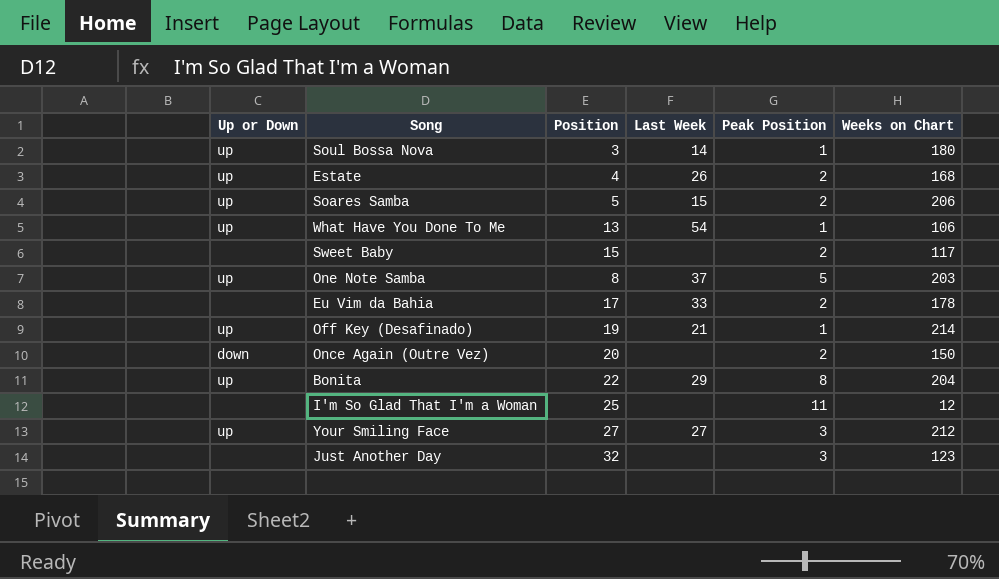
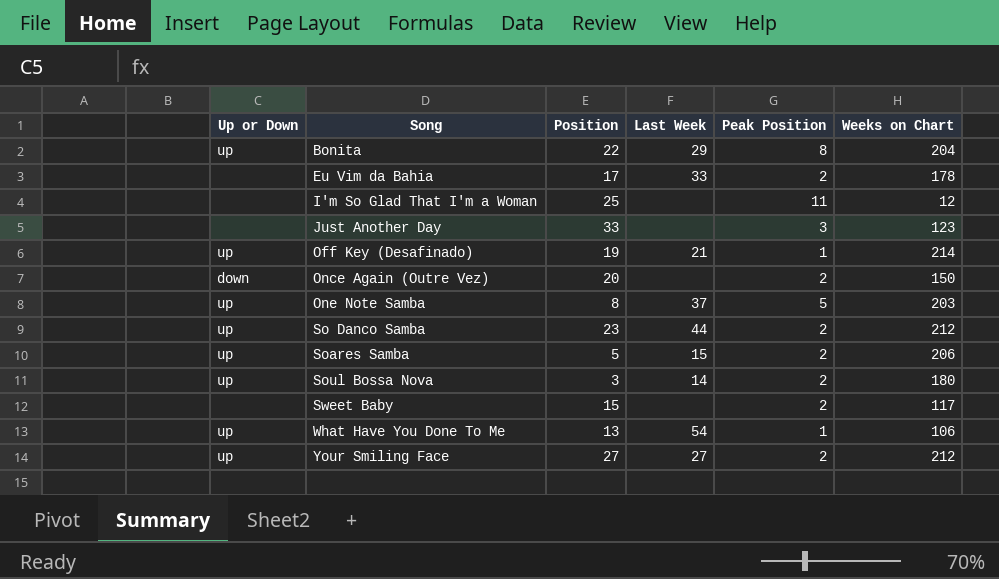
row order: none -> Song ascending
row Estate: up | 4 | 26 | 2 | 168 -> none
Just Another Day | Position: 32 -> 33
row So Danco Samba: none -> up | 23 | 44 | 2 | 212
Soul Bossa Nova | Peak Position: 1 -> 2
Your Smiling Face | Peak Position: 3 -> 2

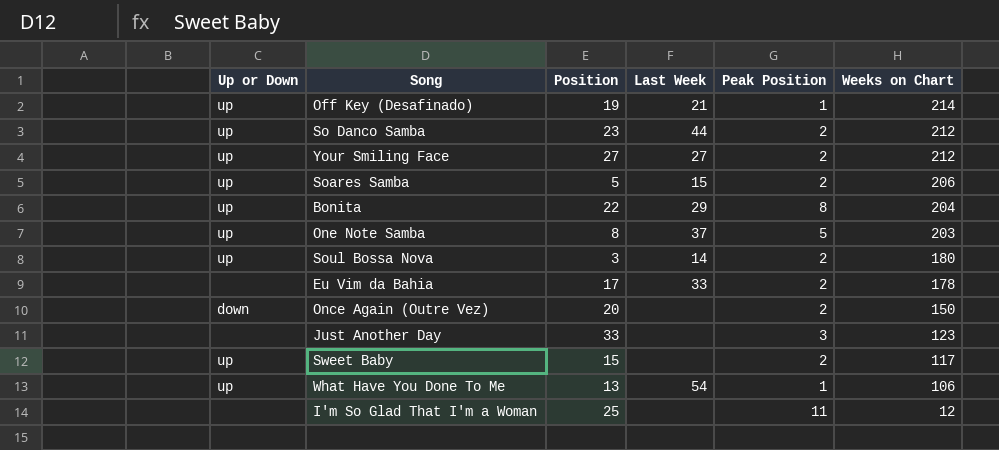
row order: Song ascending -> Weeks on Chart descending
Sweet Baby | Up or Down: none -> up

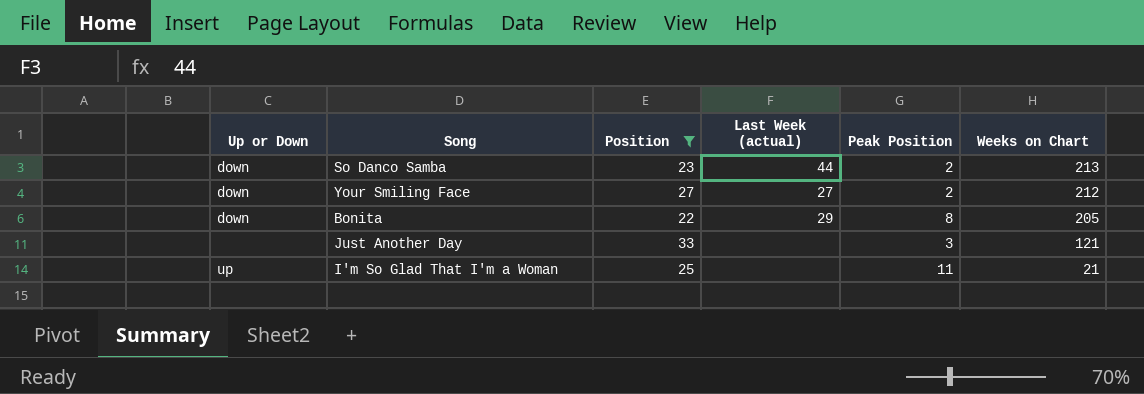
filter: none -> Position >= 22
column name: Last Week -> Last Week (actual)
So Danco Samba | Up or Down: up -> down
So Danco Samba | Weeks on Chart: 212 -> 213
Your Smiling Face | Up or Down: up -> down
Bonita | Up or Down: up -> down
Bonita | Weeks on Chart: 204 -> 205
Just Another Day | Weeks on Chart: 123 -> 121
I'm So Glad That I'm a Woman | Up or Down: none -> up
I'm So Glad That I'm a Woman | Weeks on Chart: 12 -> 21

